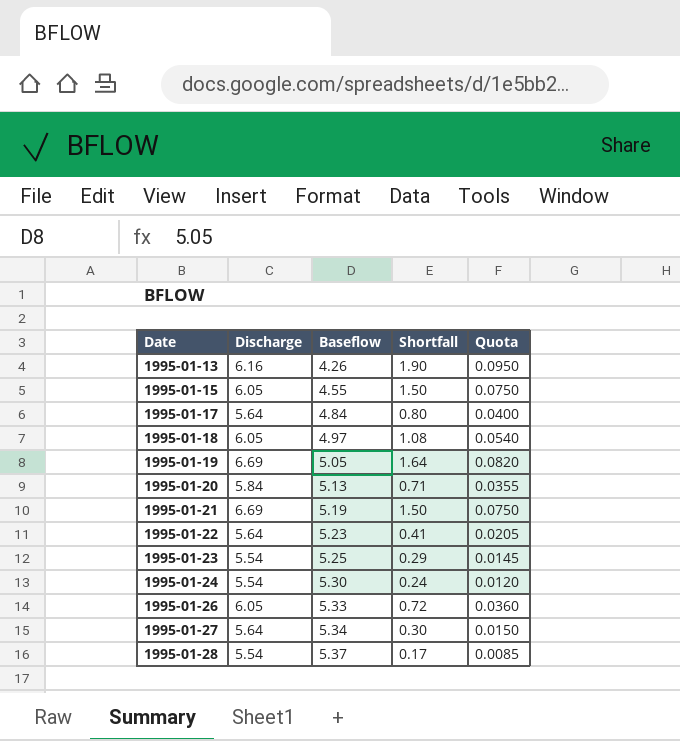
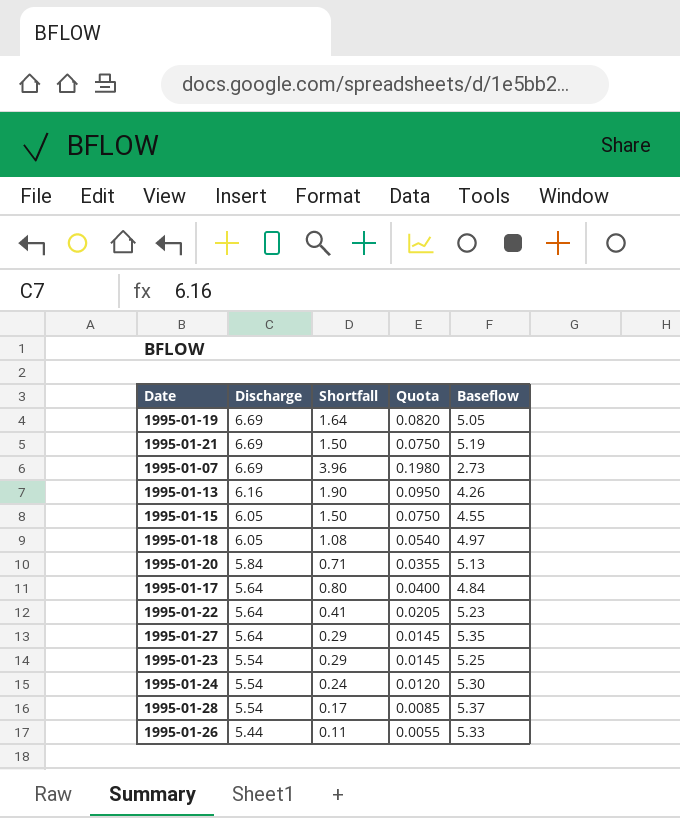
row order: Date ascending -> Discharge descending
column Baseflow | position: 3 -> 5
row 1995-01-07: none -> 6.69 | 3.96 | 0.1980 | 2.73
1995-01-27 | Shortfall: 0.30 -> 0.29
1995-01-27 | Quota: 0.0150 -> 0.0145
1995-01-27 | Baseflow: 5.34 -> 5.35
1995-01-26 | Discharge: 6.05 -> 5.44
1995-01-26 | Shortfall: 0.72 -> 0.11
1995-01-26 | Quota: 0.0360 -> 0.0055

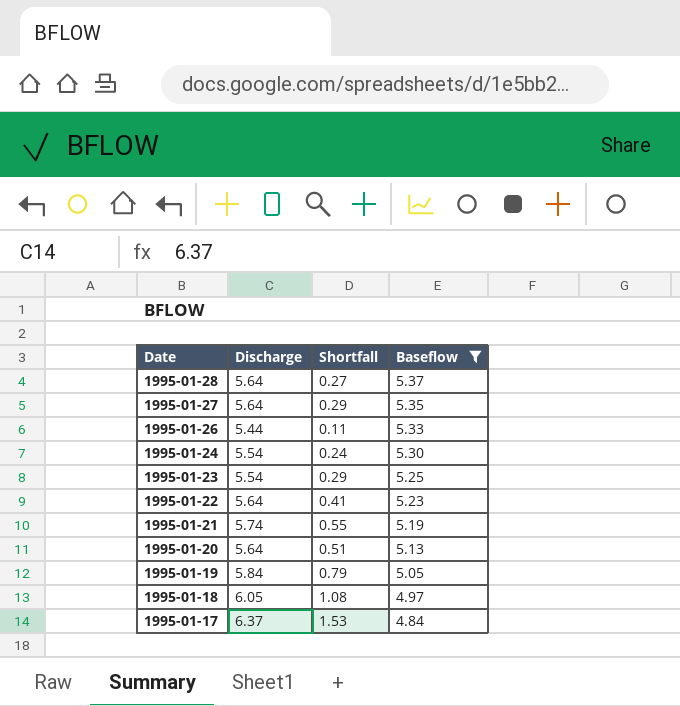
filter: none -> Baseflow >= 4.84
row order: Discharge descending -> Date descending
column Quota | formula: [Shortfall] * 0.05 -> none
1995-01-28 | Discharge: 5.54 -> 5.64
1995-01-28 | Shortfall: 0.17 -> 0.27
1995-01-21 | Discharge: 6.69 -> 5.74
1995-01-21 | Shortfall: 1.50 -> 0.55
1995-01-20 | Discharge: 5.84 -> 5.64
1995-01-20 | Shortfall: 0.71 -> 0.51
1995-01-19 | Discharge: 6.69 -> 5.84
1995-01-19 | Shortfall: 1.64 -> 0.79
1995-01-17 | Discharge: 5.64 -> 6.37
1995-01-17 | Shortfall: 0.80 -> 1.53

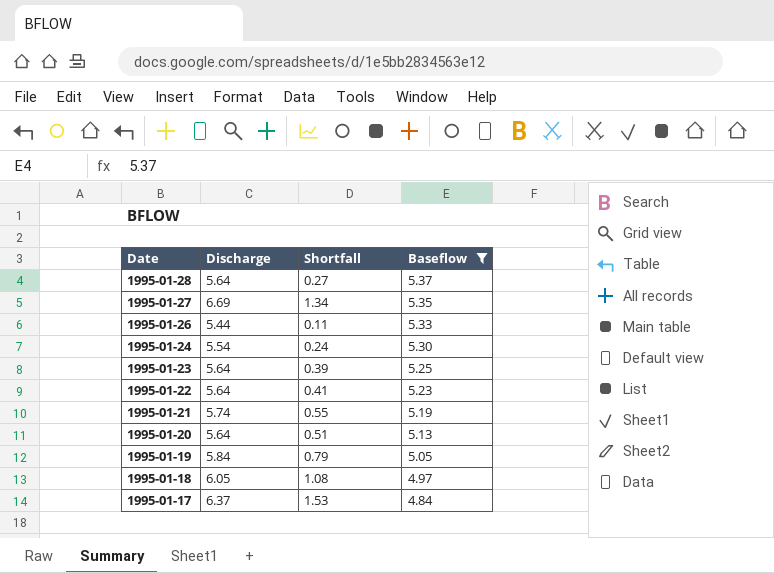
1995-01-27 | Discharge: 5.64 -> 6.69
1995-01-27 | Shortfall: 0.29 -> 1.34
1995-01-23 | Discharge: 5.54 -> 5.64
1995-01-23 | Shortfall: 0.29 -> 0.39

